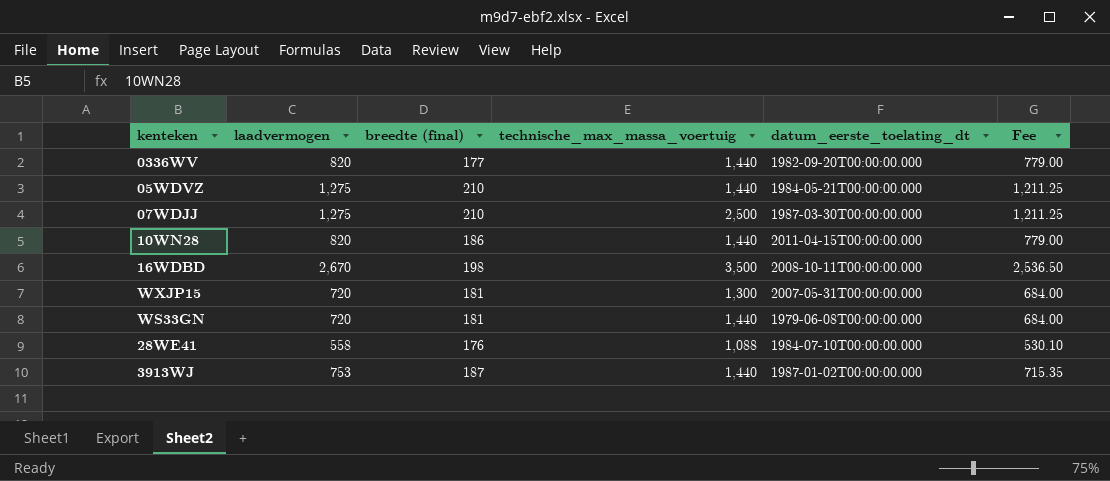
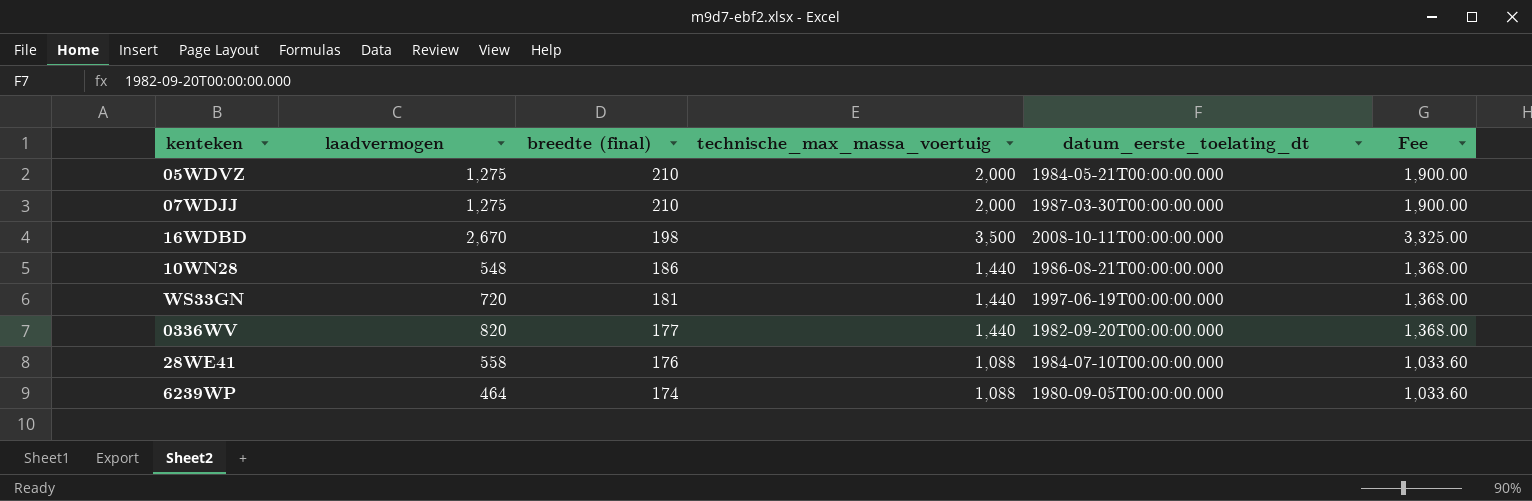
row order: none -> breedte (final) descending
column Fee | formula: [laadvermogen] * 0.95 -> [technische_max_massa_voertuig] * 0.95
row WXJP15: 720 | 181 | 1,300 | 2007-05-31T00:00:00.000 | 684.00 -> none
row 3913WJ: 753 | 187 | 1,440 | 1987-01-02T00:00:00.000 | 715.35 -> none
05WDVZ | technische_max_massa_voertuig: 1,440 -> 2,000
07WDJJ | technische_max_massa_voertuig: 2,500 -> 2,000
10WN28 | laadvermogen: 820 -> 548
10WN28 | datum_eerste_toelating_dt: 2011-04-15T00:00:00.000 -> 1986-08-21T00:00:00.000
WS33GN | datum_eerste_toelating_dt: 1979-06-08T00:00:00.000 -> 1997-06-19T00:00:00.000
row 6239WP: none -> 464 | 174 | 1,088 | 1980-09-05T00:00:00.000 | 1,033.60

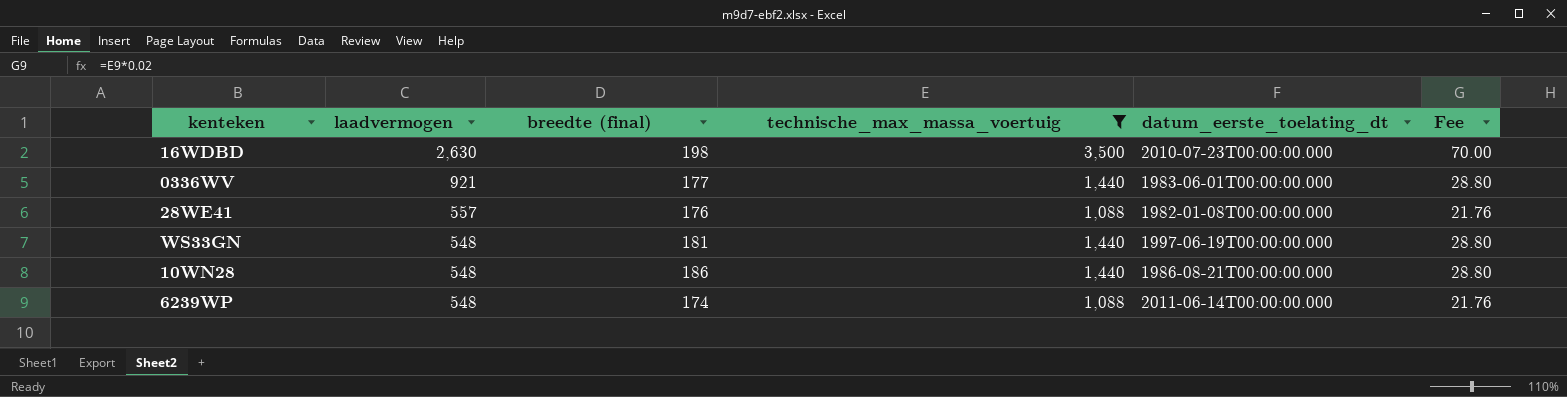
filter: none -> technische_max_massa_voertuig != 2,000
row order: breedte (final) descending -> laadvermogen descending
column Fee | formula: [technische_max_massa_voertuig] * 0.95 -> [technische_max_massa_voertuig] * 0.02
16WDBD | laadvermogen: 2,670 -> 2,630
16WDBD | datum_eerste_toelating_dt: 2008-10-11T00:00:00.000 -> 2010-07-23T00:00:00.000
0336WV | laadvermogen: 820 -> 921
0336WV | datum_eerste_toelating_dt: 1982-09-20T00:00:00.000 -> 1983-06-01T00:00:00.000
28WE41 | laadvermogen: 558 -> 557
28WE41 | datum_eerste_toelating_dt: 1984-07-10T00:00:00.000 -> 1982-01-08T00:00:00.000
WS33GN | laadvermogen: 720 -> 548
6239WP | laadvermogen: 464 -> 548
6239WP | datum_eerste_toelating_dt: 1980-09-05T00:00:00.000 -> 2011-06-14T00:00:00.000

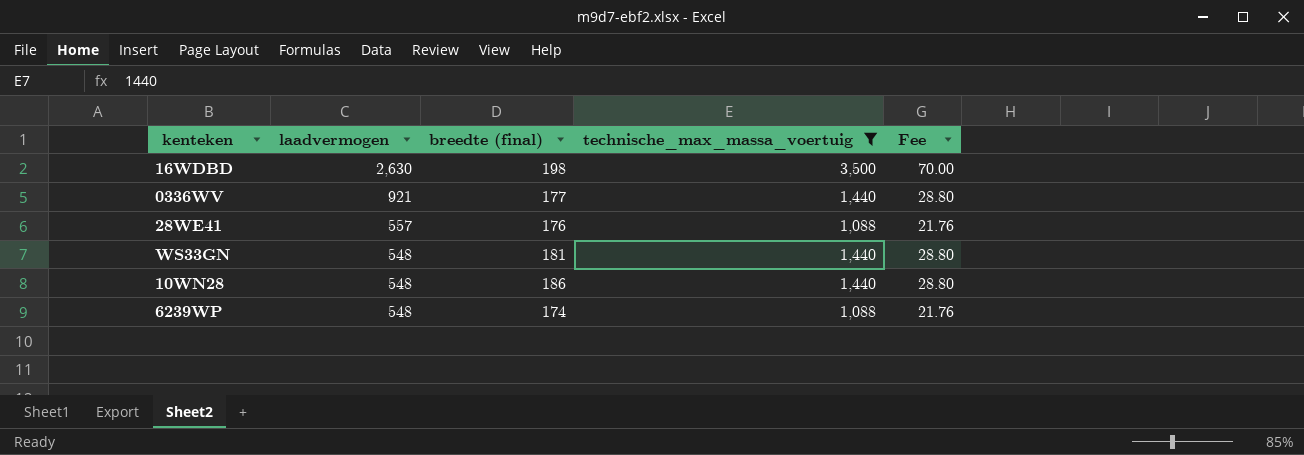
column datum_eerste_toelating_dt | position: 5 -> none

